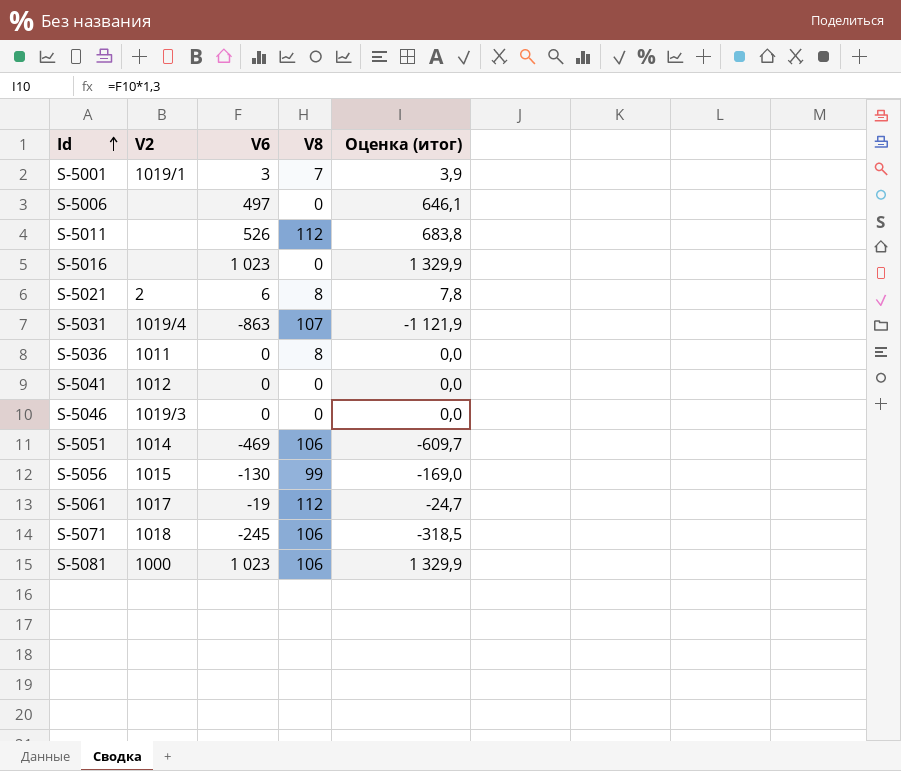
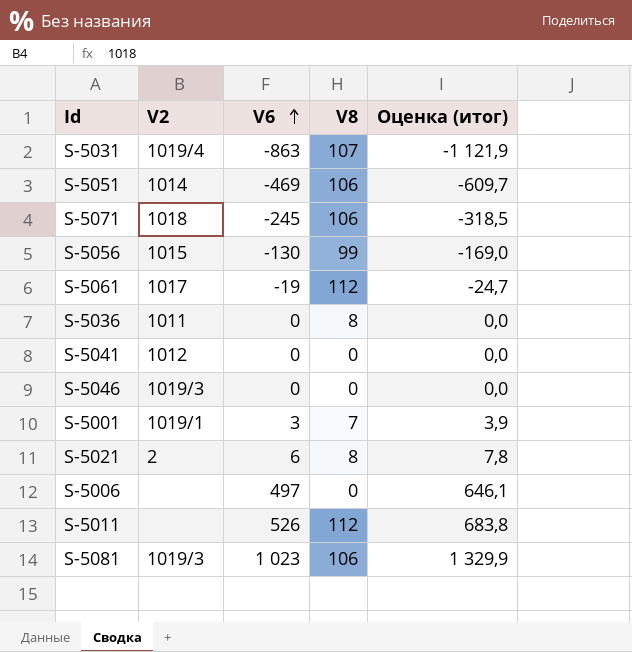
row order: Id ascending -> V6 ascending
row S-5016: none | 1 023 | 0 | 1 329,9 -> none
S-5081 | V2: 1000 -> 1019/3

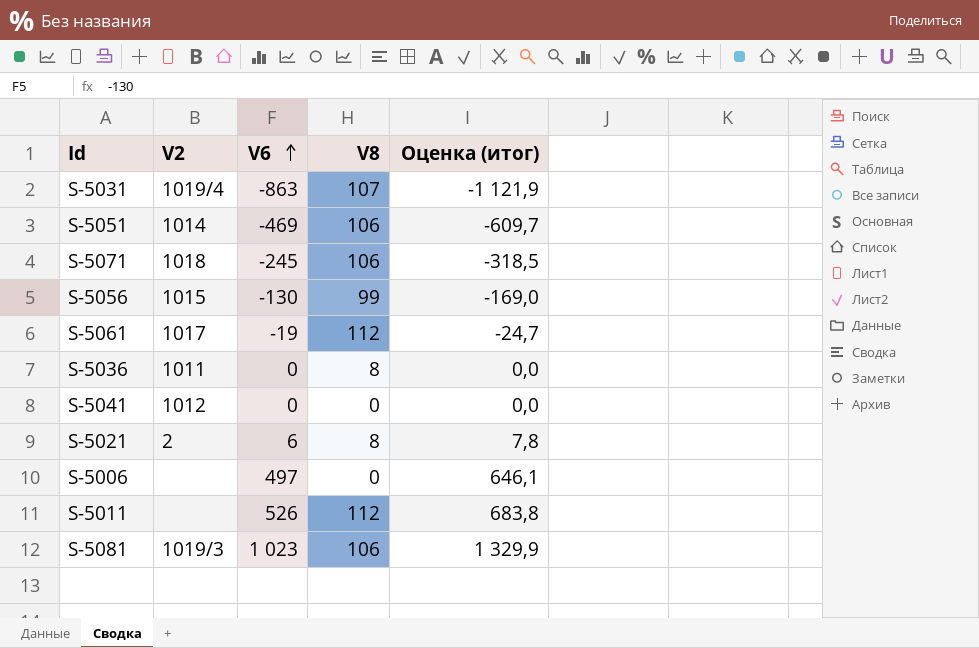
row S-5046: 1019/3 | 0 | 0 | 0,0 -> none
row S-5001: 1019/1 | 3 | 7 | 3,9 -> none

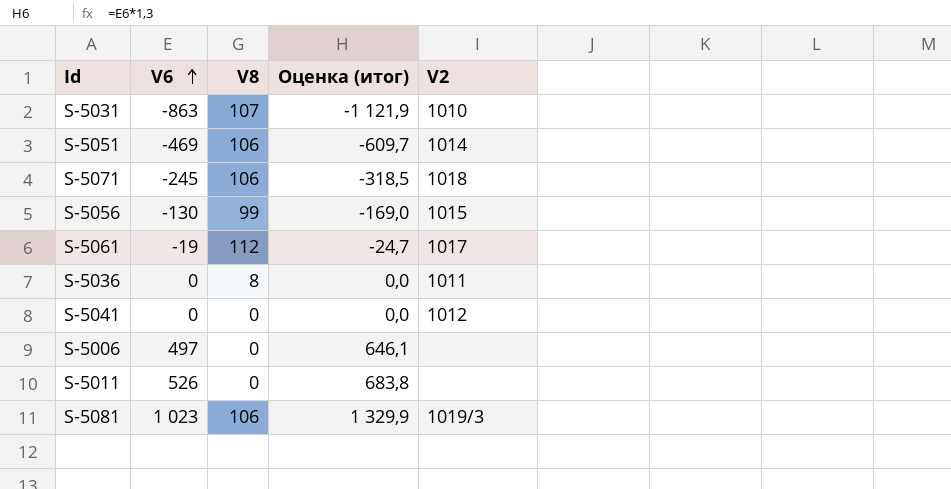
column V2 | position: 2 -> 5
row S-5021: 2 | 6 | 8 | 7,8 -> none
S-5031 | V2: 1019/4 -> 1010
S-5011 | V8: 112 -> 0

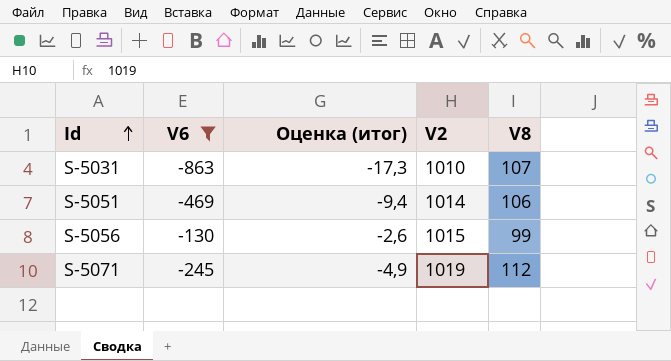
filter: none -> V6 <= -130
row order: V6 ascending -> Id ascending
column Оценка (итог) | formula: [V6] * 1,3 -> [V6] * 0,02
column V8 | position: 3 -> 5
S-5071 | V2: 1018 -> 1019
S-5071 | V8: 106 -> 112

